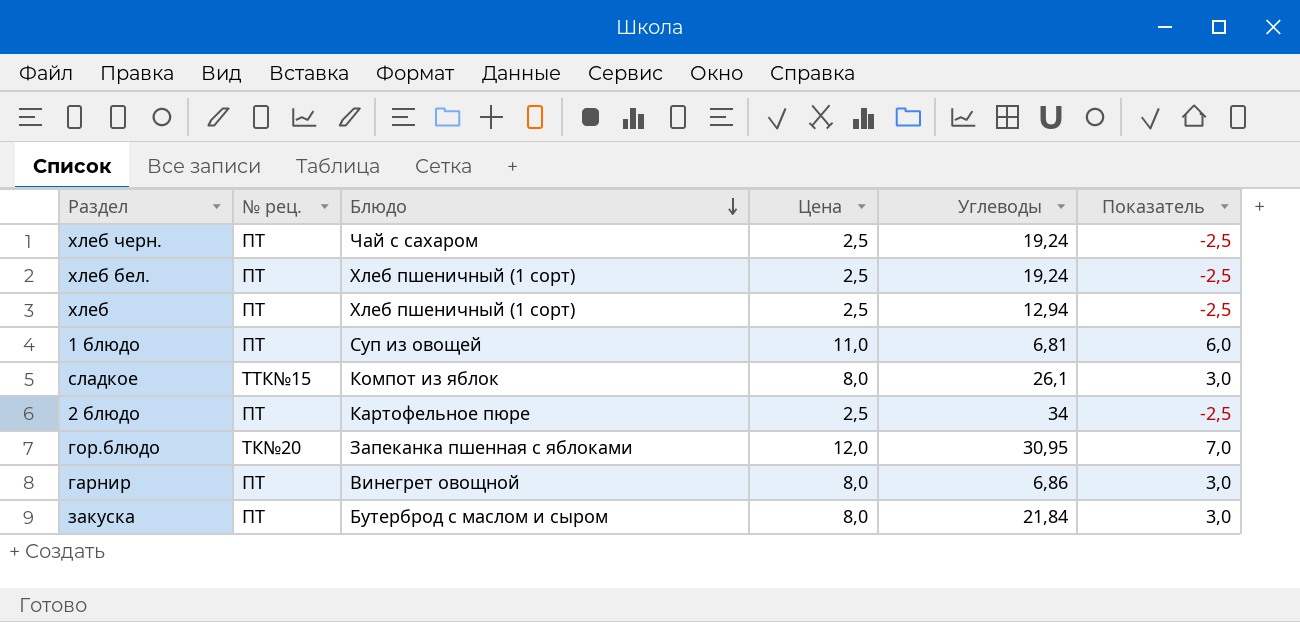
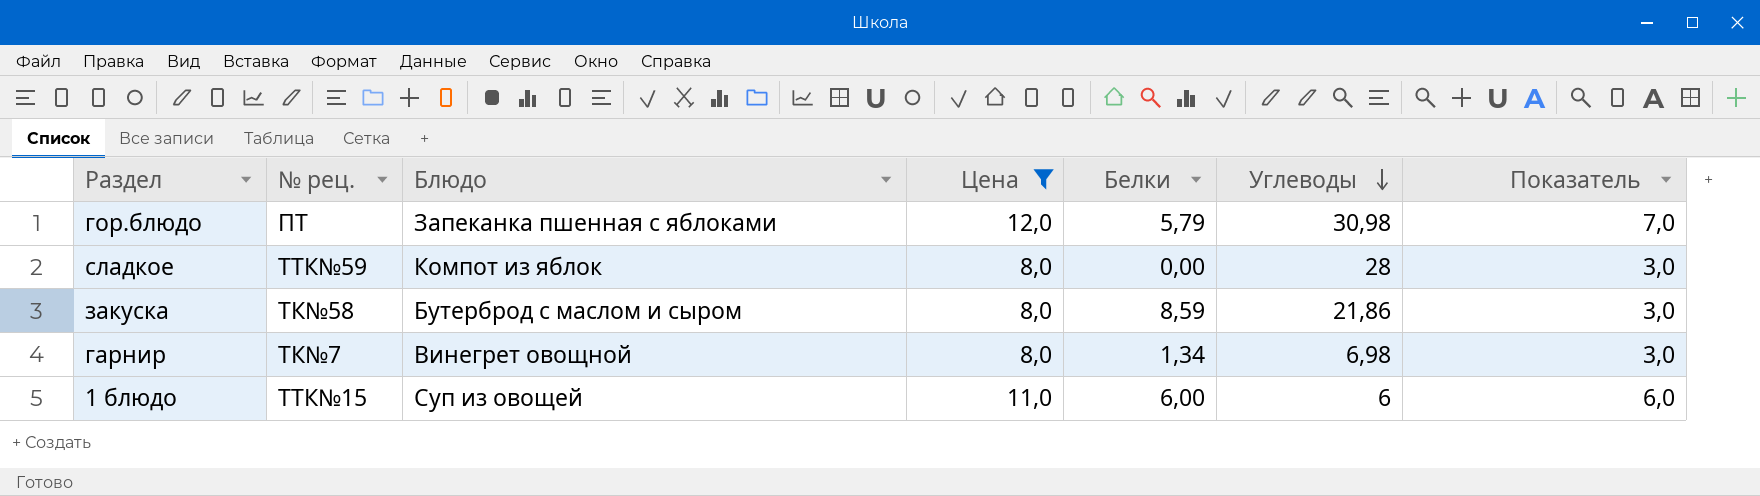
filter: none -> Цена != 2,5
row order: Блюдо descending -> Углеводы descending
column Белки | position: none -> 5
гор.блюдо | № рец.: ТК№20 -> ПТ
гор.блюдо | Углеводы: 30,95 -> 30,98
сладкое | № рец.: ТТК№15 -> ТТК№59
сладкое | Углеводы: 26,1 -> 28
закуска | № рец.: ПТ -> ТК№58
закуска | Углеводы: 21,84 -> 21,86
гарнир | № рец.: ПТ -> ТК№7
гарнир | Углеводы: 6,86 -> 6,98
1 блюдо | № рец.: ПТ -> ТТК№15
1 блюдо | Углеводы: 6,81 -> 6

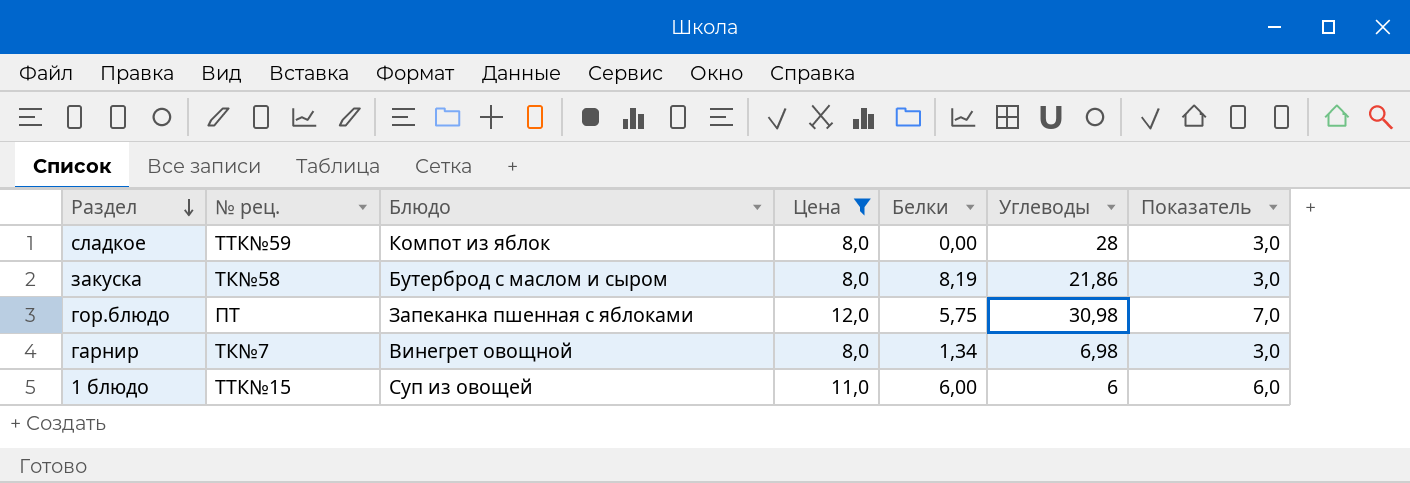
row order: Углеводы descending -> Раздел descending
закуска | Белки: 8,59 -> 8,19
гор.блюдо | Белки: 5,79 -> 5,75

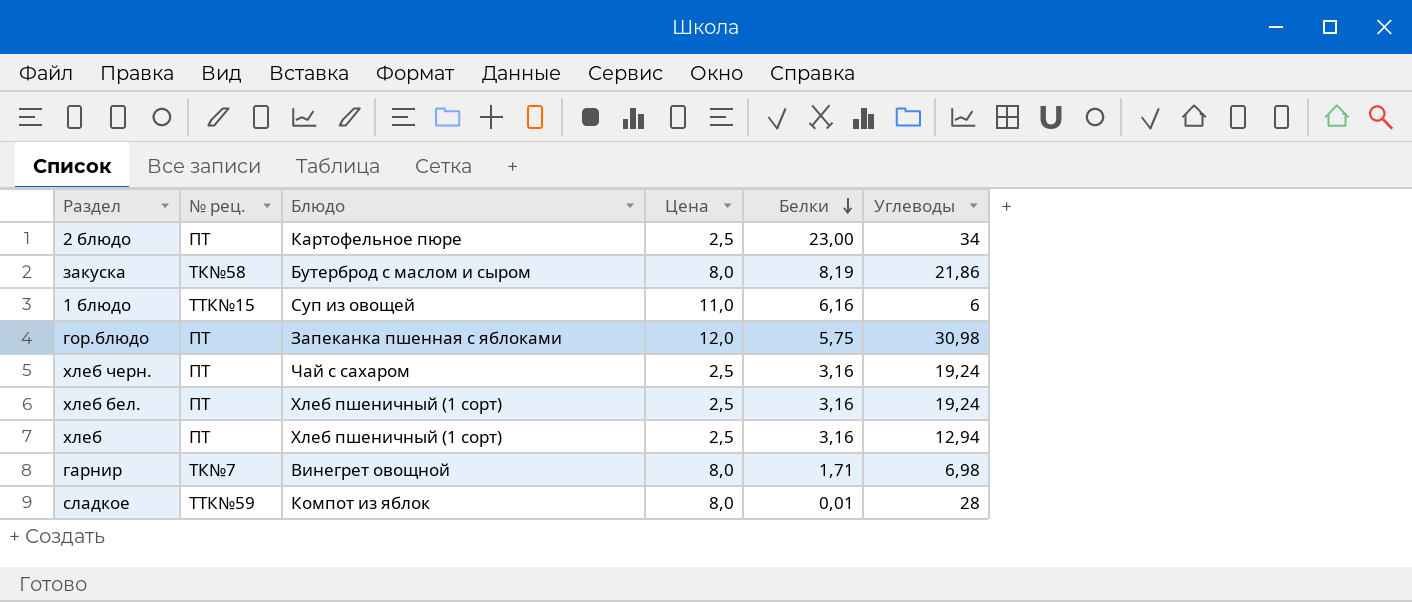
filter: Цена != 2,5 -> none
row order: Раздел descending -> Белки descending
column Показатель | formula: [Цена] - 5 -> none
1 блюдо | Белки: 6,00 -> 6,16
гарнир | Белки: 1,34 -> 1,71
сладкое | Белки: 0,00 -> 0,01

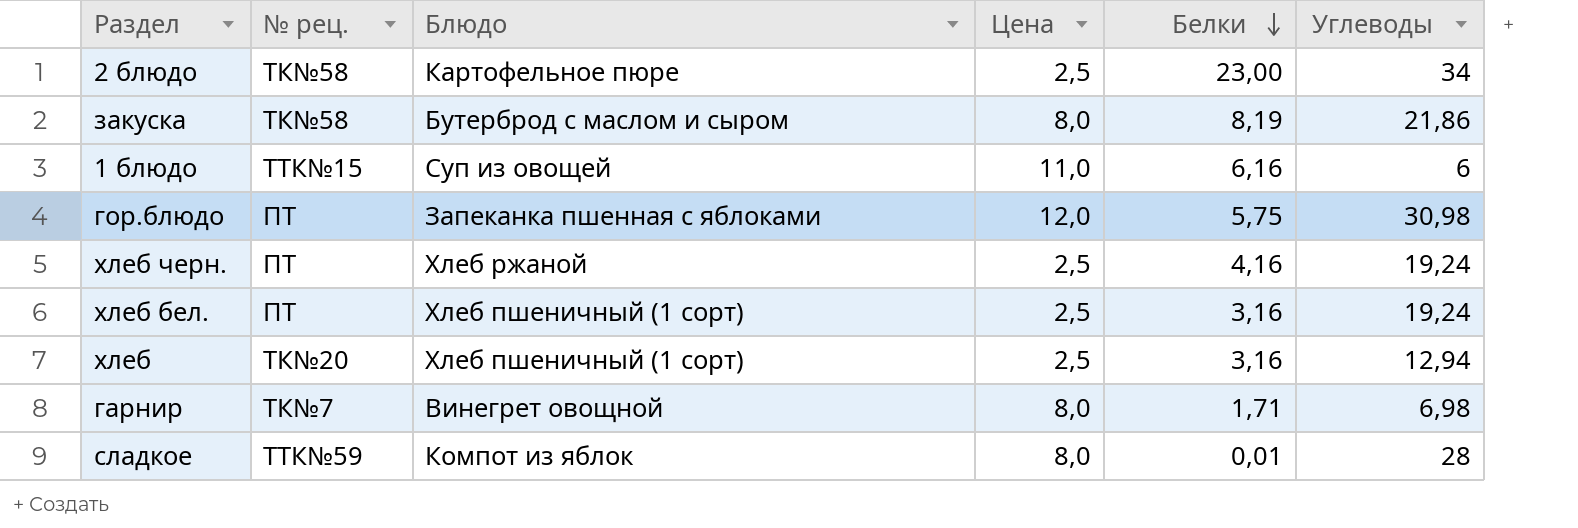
2 блюдо | № рец.: ПТ -> ТК№58
хлеб черн. | Блюдо: Чай с сахаром -> Хлеб ржаной
хлеб черн. | Белки: 3,16 -> 4,16
хлеб | № рец.: ПТ -> ТК№20

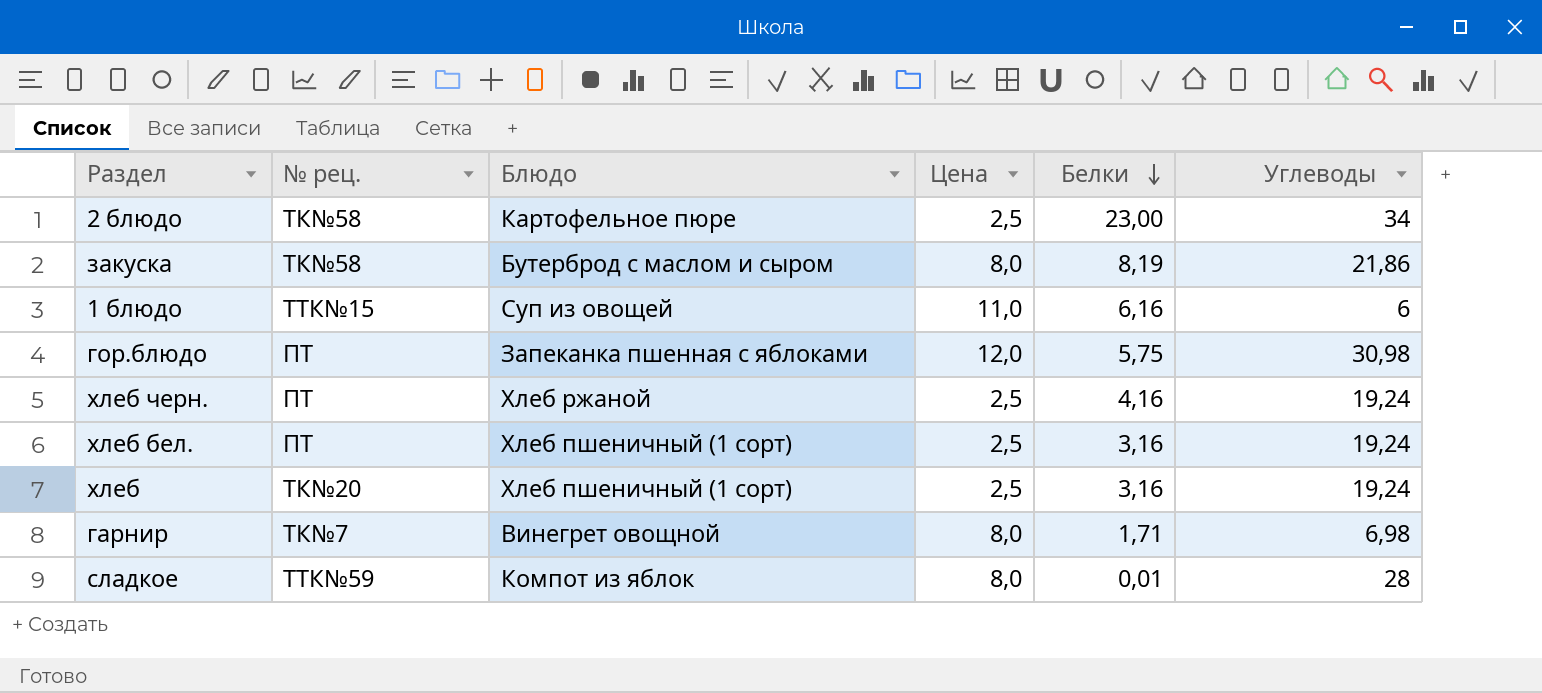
хлеб | Углеводы: 12,94 -> 19,24

